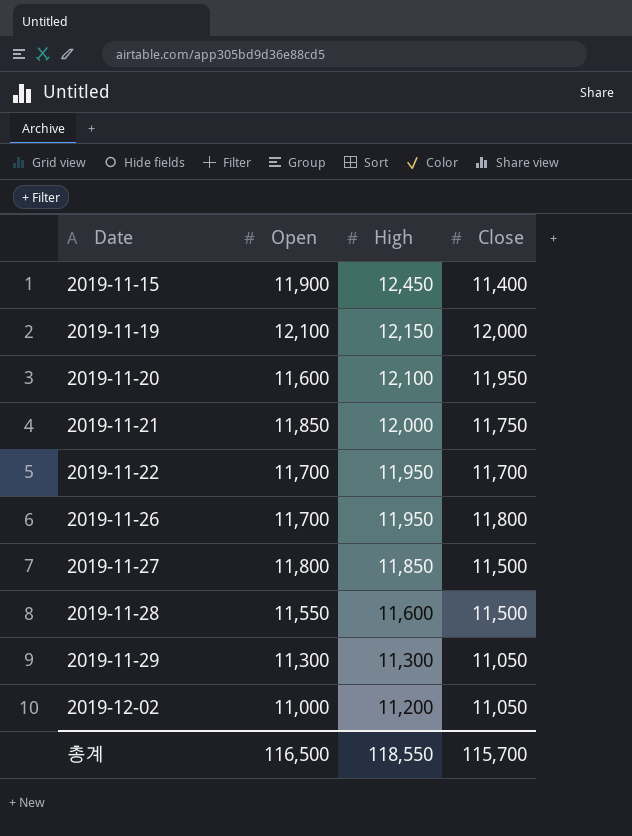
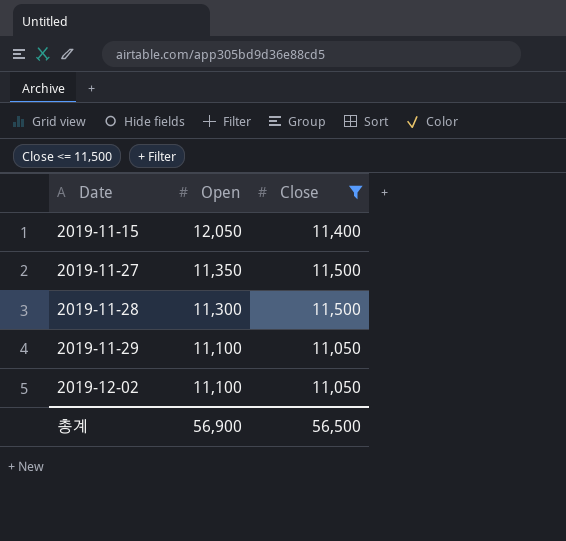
filter: none -> Close <= 11,500
column High | position: 3 -> none
2019-11-15 | Open: 11,900 -> 12,050
2019-11-27 | Open: 11,800 -> 11,350
2019-11-28 | Open: 11,550 -> 11,300
2019-11-29 | Open: 11,300 -> 11,100
2019-12-02 | Open: 11,000 -> 11,100
총계 | Open: 116,500 -> 56,900
총계 | Close: 115,700 -> 56,500

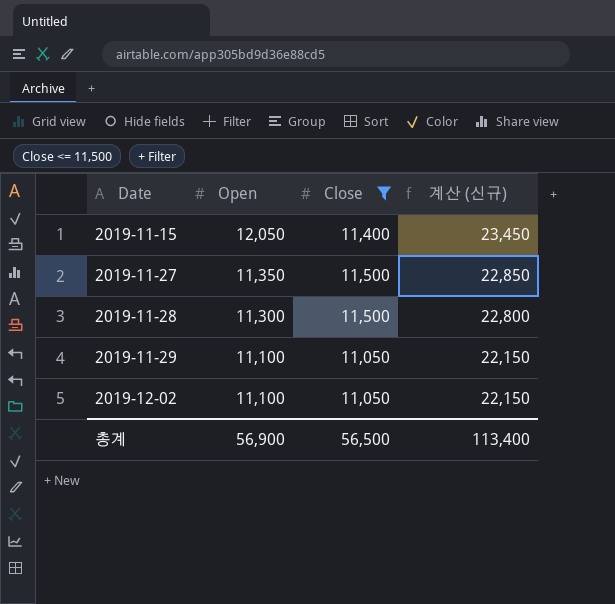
column 계산 (신규) | formula: none -> [Open] + [Close]

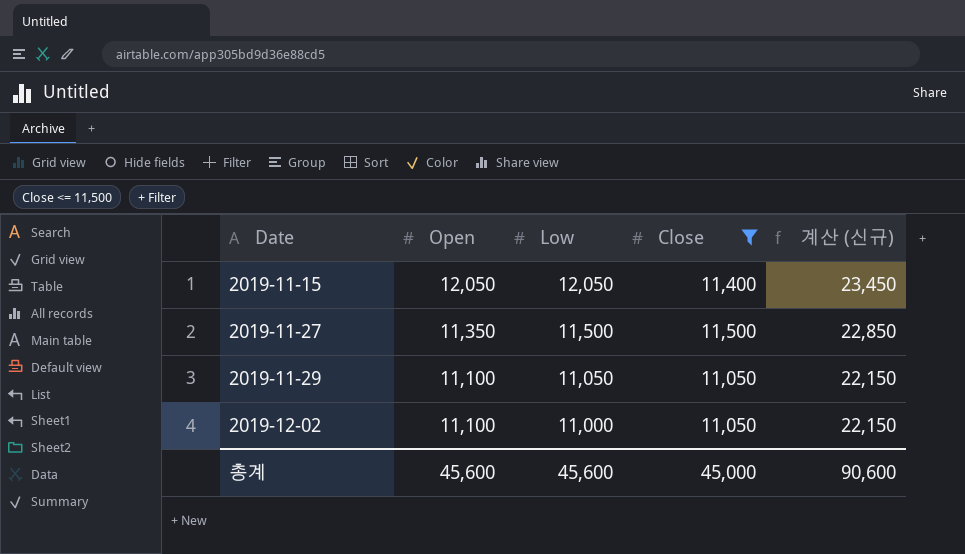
column Low | position: none -> 3
row 2019-11-28: 11,300 | 11,500 | 22,800 -> none
총계 | Open: 56,900 -> 45,600
총계 | Close: 56,500 -> 45,000
총계 | 계산 (신규): 113,400 -> 90,600

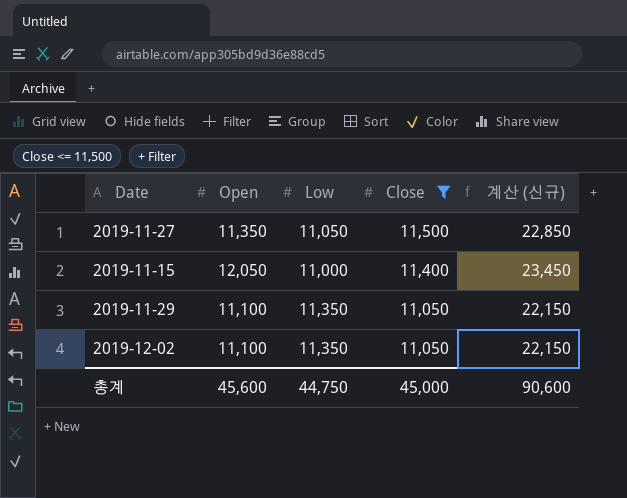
row order: Date ascending -> Close descending
2019-11-27 | Low: 11,500 -> 11,050
2019-11-15 | Low: 12,050 -> 11,000
2019-11-29 | Low: 11,050 -> 11,350
2019-12-02 | Low: 11,000 -> 11,350
총계 | Low: 45,600 -> 44,750

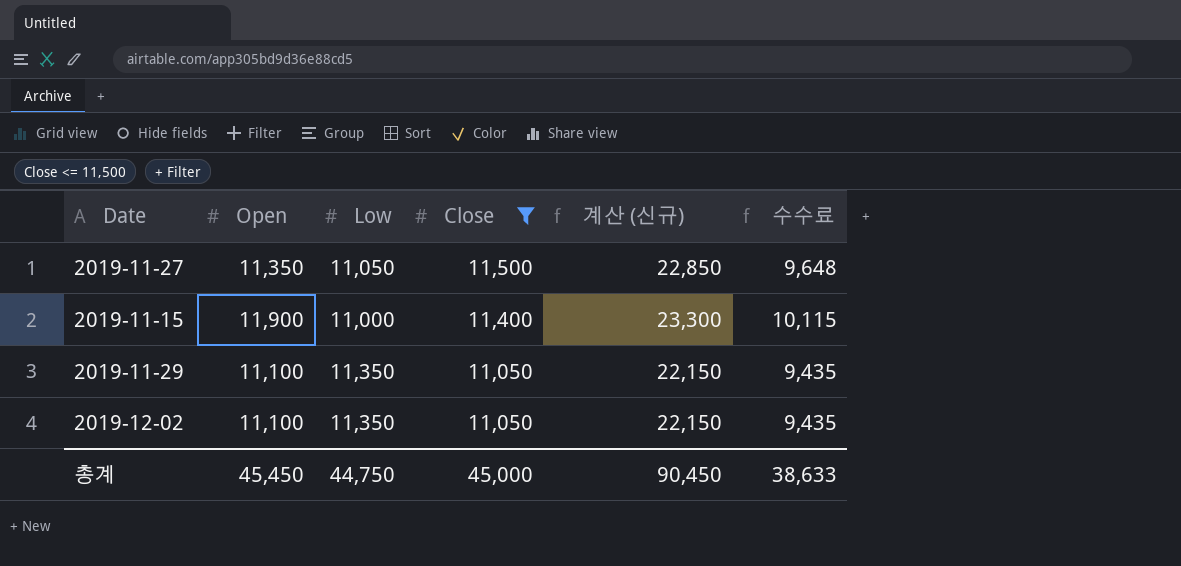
column 수수료 | formula: none -> [Open] * 0.85
2019-11-15 | Open: 12,050 -> 11,900
2019-11-15 | 계산 (신규): 23,450 -> 23,300
총계 | Open: 45,600 -> 45,450
총계 | 계산 (신규): 90,600 -> 90,450

